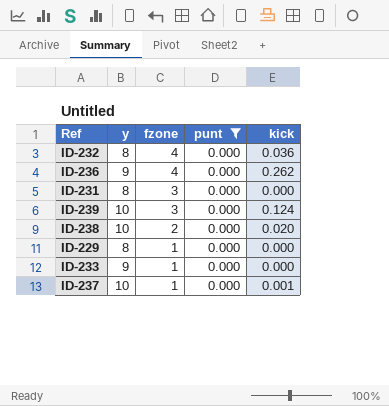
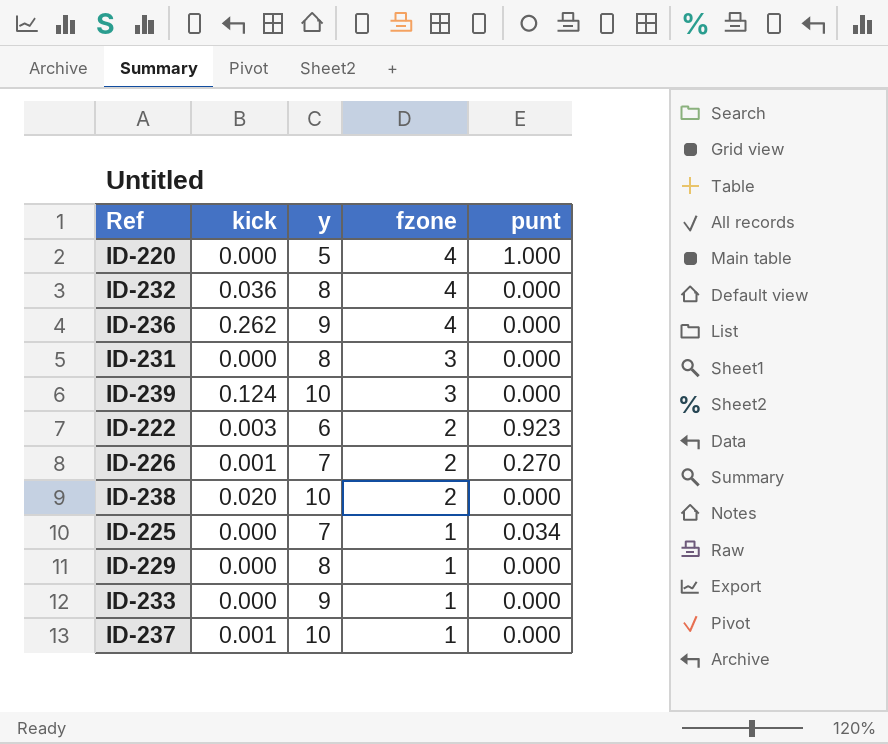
filter: punt = 0.000 -> none
column kick | position: 5 -> 2

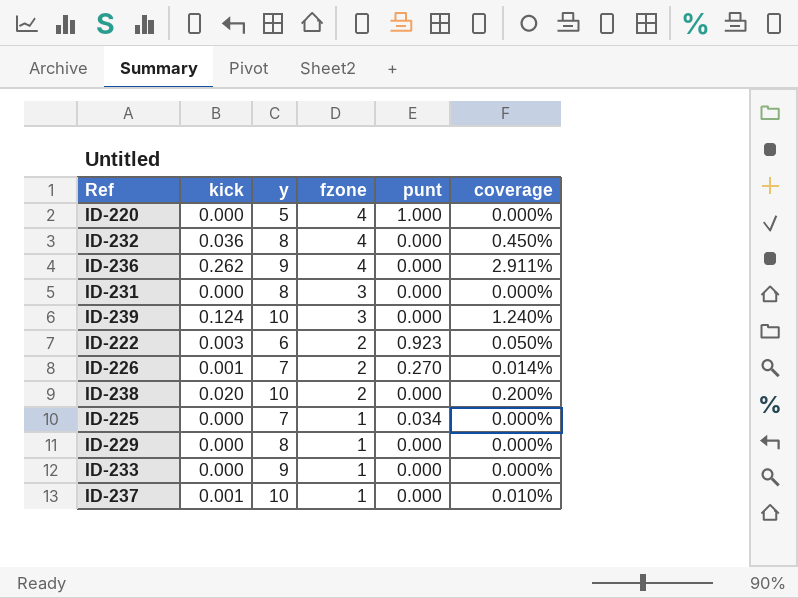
column coverage | formula: none -> [kick] / [y]

